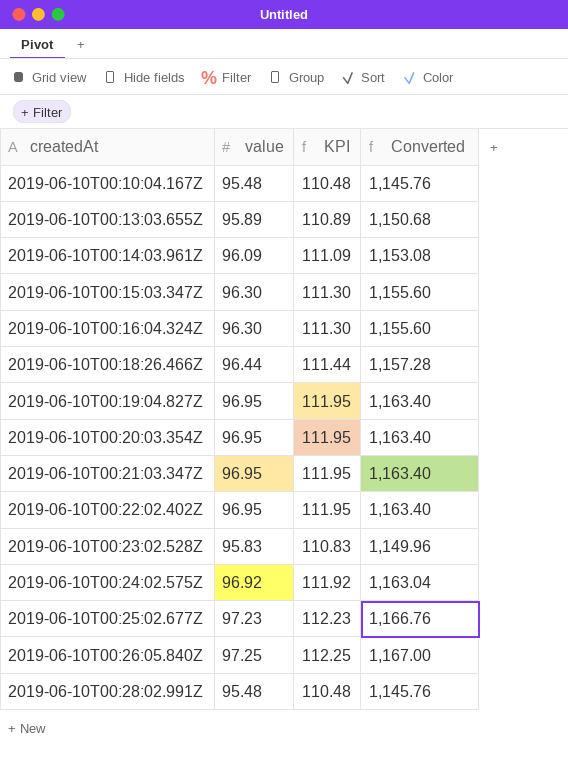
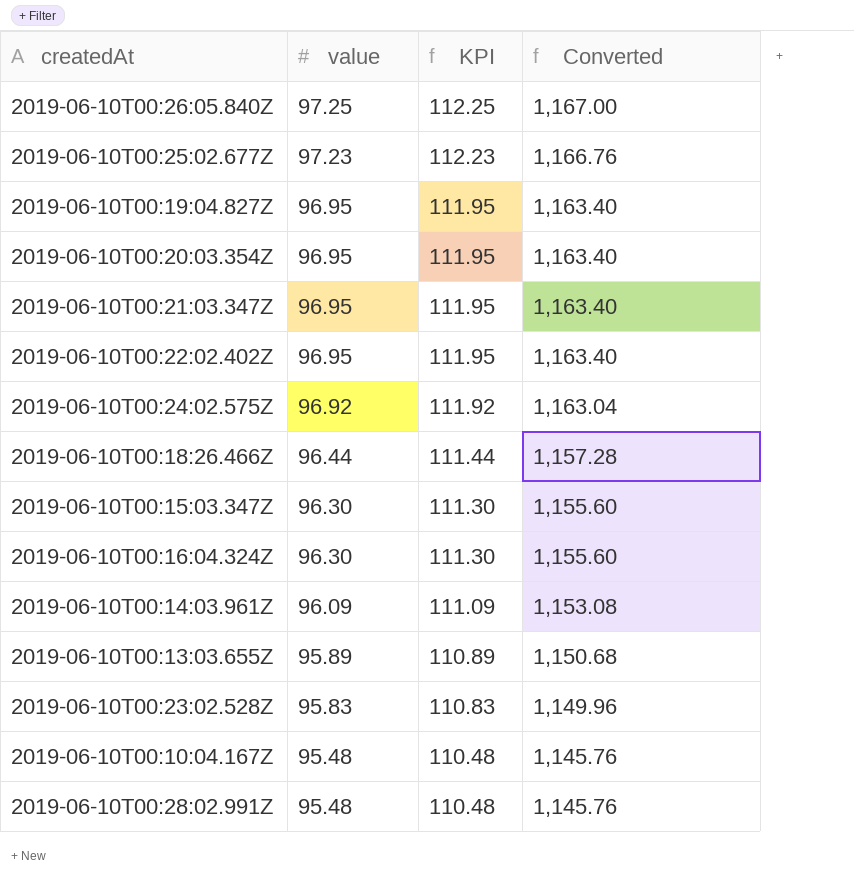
row order: createdAt ascending -> value descending

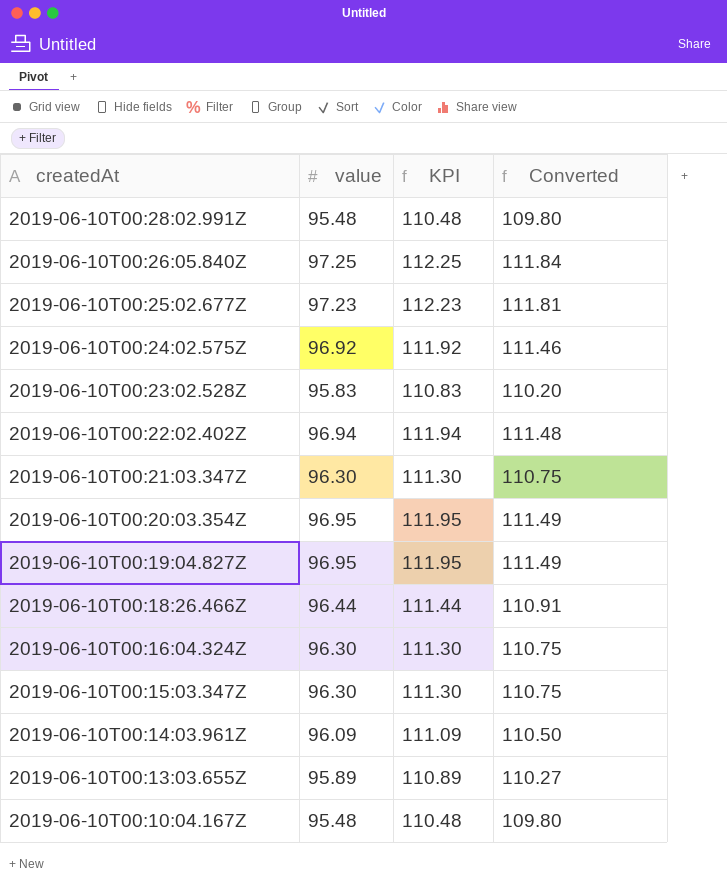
row order: value descending -> createdAt descending
column Converted | formula: [value] * 12 -> [value] * 1.15
2019-06-10T00:22:02.402Z | value: 96.95 -> 96.94
2019-06-10T00:22:02.402Z | KPI: 111.95 -> 111.94
2019-06-10T00:21:03.347Z | value: 96.95 -> 96.30
2019-06-10T00:21:03.347Z | KPI: 111.95 -> 111.30

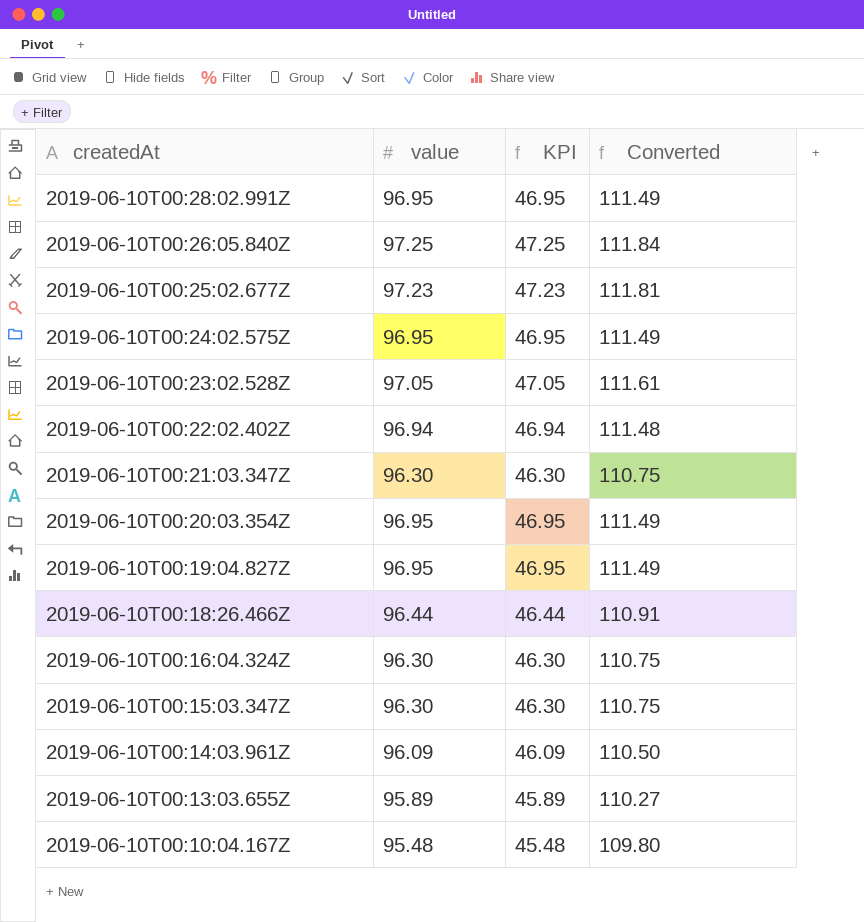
column KPI | formula: [value] + 15 -> [value] - 50
2019-06-10T00:28:02.991Z | value: 95.48 -> 96.95
2019-06-10T00:28:02.991Z | Converted: 109.80 -> 111.49
2019-06-10T00:24:02.575Z | value: 96.92 -> 96.95
2019-06-10T00:24:02.575Z | Converted: 111.46 -> 111.49
2019-06-10T00:23:02.528Z | value: 95.83 -> 97.05
2019-06-10T00:23:02.528Z | Converted: 110.20 -> 111.61

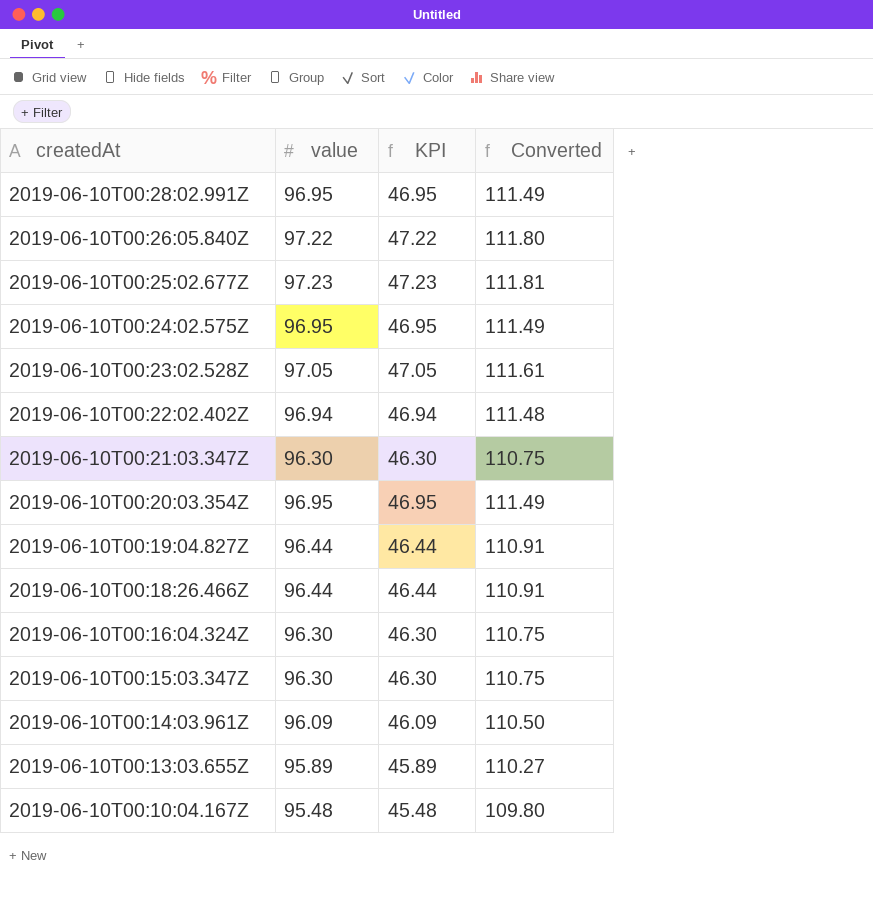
2019-06-10T00:26:05.840Z | value: 97.25 -> 97.22
2019-06-10T00:26:05.840Z | KPI: 47.25 -> 47.22
2019-06-10T00:26:05.840Z | Converted: 111.84 -> 111.80
2019-06-10T00:19:04.827Z | value: 96.95 -> 96.44
2019-06-10T00:19:04.827Z | KPI: 46.95 -> 46.44
2019-06-10T00:19:04.827Z | Converted: 111.49 -> 110.91

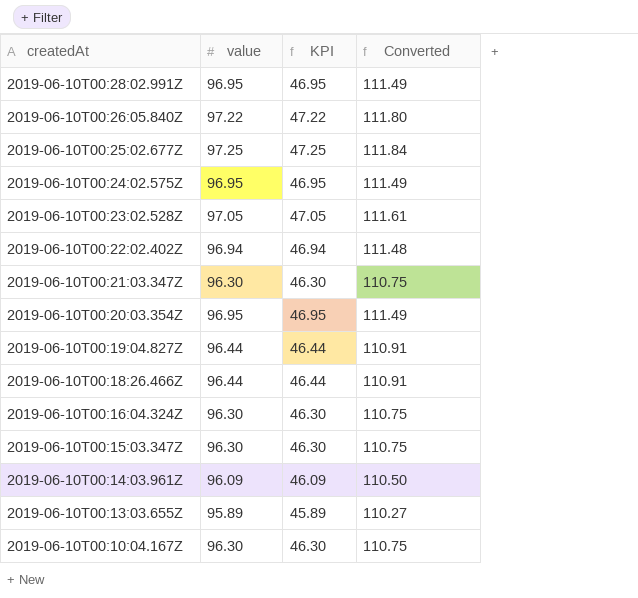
2019-06-10T00:25:02.677Z | value: 97.23 -> 97.25
2019-06-10T00:25:02.677Z | KPI: 47.23 -> 47.25
2019-06-10T00:25:02.677Z | Converted: 111.81 -> 111.84
2019-06-10T00:10:04.167Z | value: 95.48 -> 96.30
2019-06-10T00:10:04.167Z | KPI: 45.48 -> 46.30
2019-06-10T00:10:04.167Z | Converted: 109.80 -> 110.75

